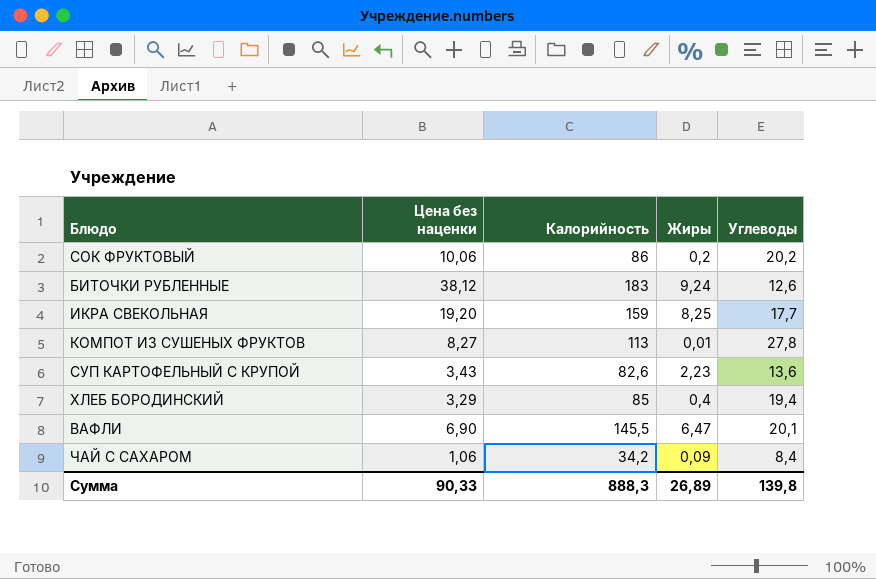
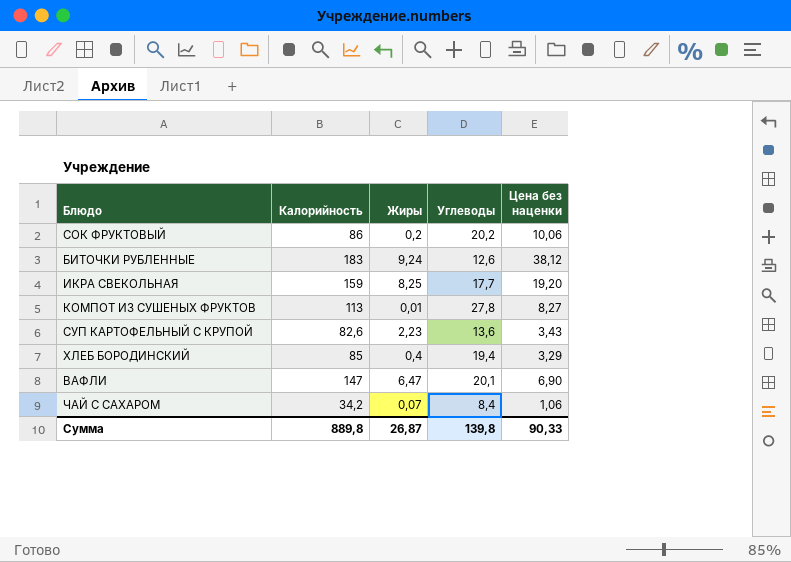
column Цена без наценки | position: 2 -> 5
ВАФЛИ | Калорийность: 145,5 -> 147
ЧАЙ С САХАРОМ | Жиры: 0,09 -> 0,07
Сумма | Калорийность: 888,3 -> 889,8
Сумма | Жиры: 26,89 -> 26,87

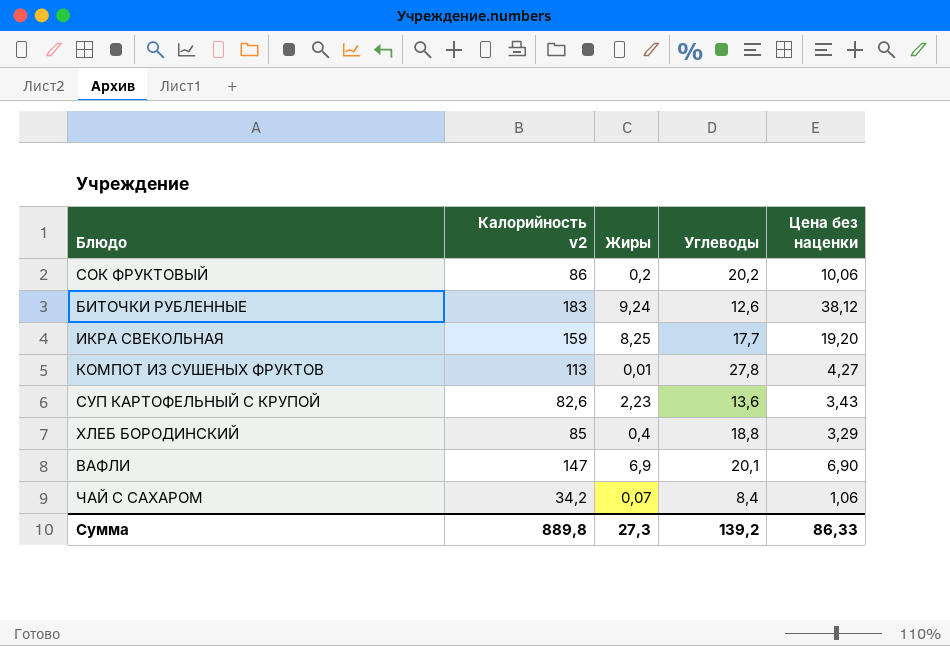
column name: Калорийность -> Калорийность v2
КОМПОТ ИЗ СУШЕНЫХ ФРУКТОВ | Цена без наценки: 8,27 -> 4,27
ХЛЕБ БОРОДИНСКИЙ | Углеводы: 19,4 -> 18,8
ВАФЛИ | Жиры: 6,47 -> 6,9
Сумма | Жиры: 26,87 -> 27,3
Сумма | Углеводы: 139,8 -> 139,2
Сумма | Цена без наценки: 90,33 -> 86,33

